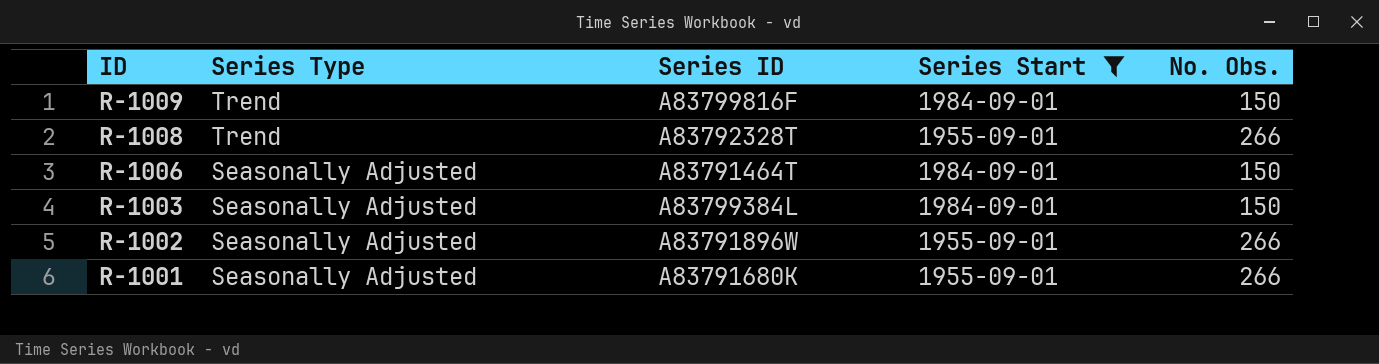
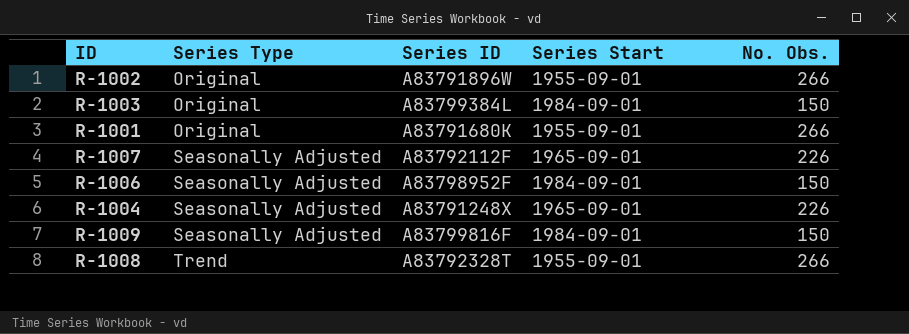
filter: Series Start != 1965-09-01 -> none
row order: ID descending -> Series Type ascending
R-1002 | Series Type: Seasonally Adjusted -> Original
R-1003 | Series Type: Seasonally Adjusted -> Original
R-1001 | Series Type: Seasonally Adjusted -> Original
R-1006 | Series ID: A83791464T -> A83798952F
R-1009 | Series Type: Trend -> Seasonally Adjusted

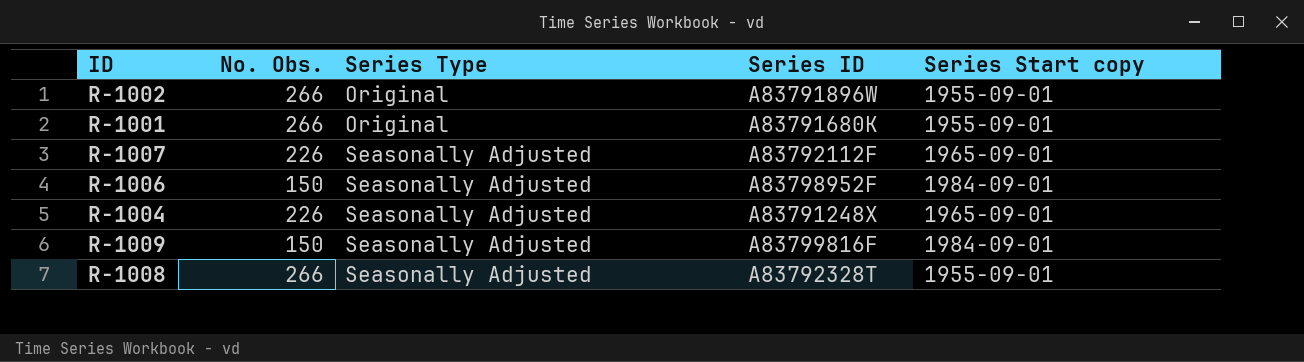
column No. Obs. | position: 5 -> 2
column name: Series Start -> Series Start copy
row R-1003: Original | A83799384L | 1984-09-01 | 150 -> none
R-1008 | Series Type: Trend -> Seasonally Adjusted

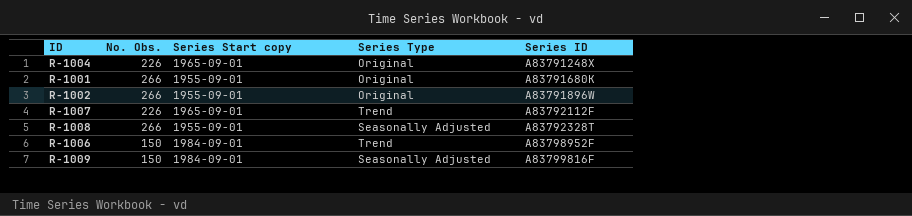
row order: Series Type ascending -> Series ID ascending
column Series Start copy | position: 5 -> 3
R-1004 | Series Type: Seasonally Adjusted -> Original
R-1007 | Series Type: Seasonally Adjusted -> Trend
R-1006 | Series Type: Seasonally Adjusted -> Trend

